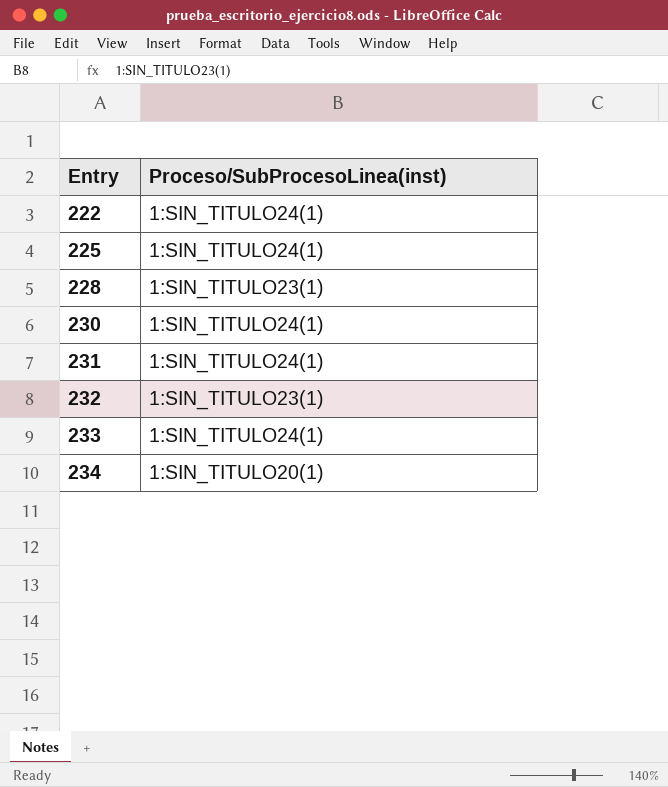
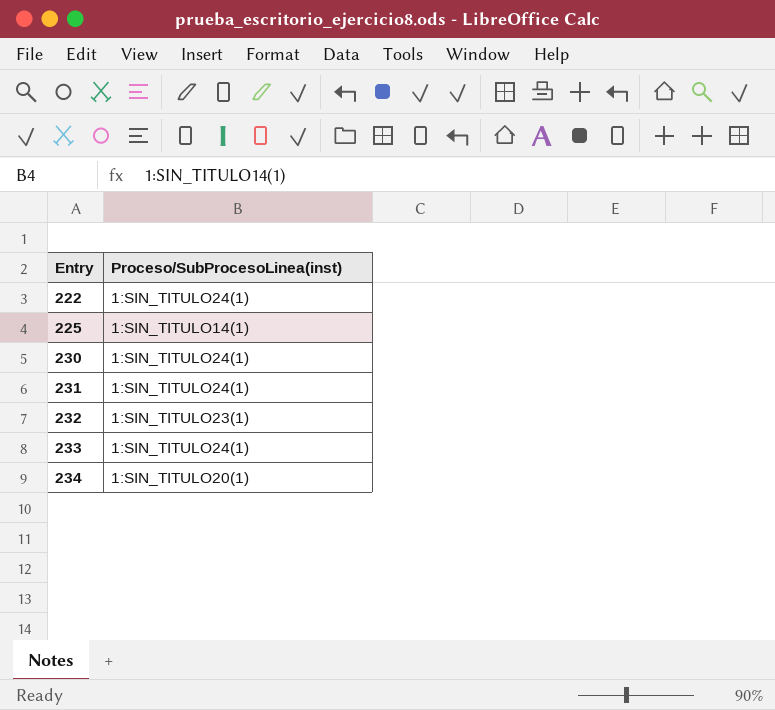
row 228: 1:SIN_TITULO23(1) -> none
225 | Proceso/SubProcesoLinea(inst): 1:SIN_TITULO24(1) -> 1:SIN_TITULO14(1)

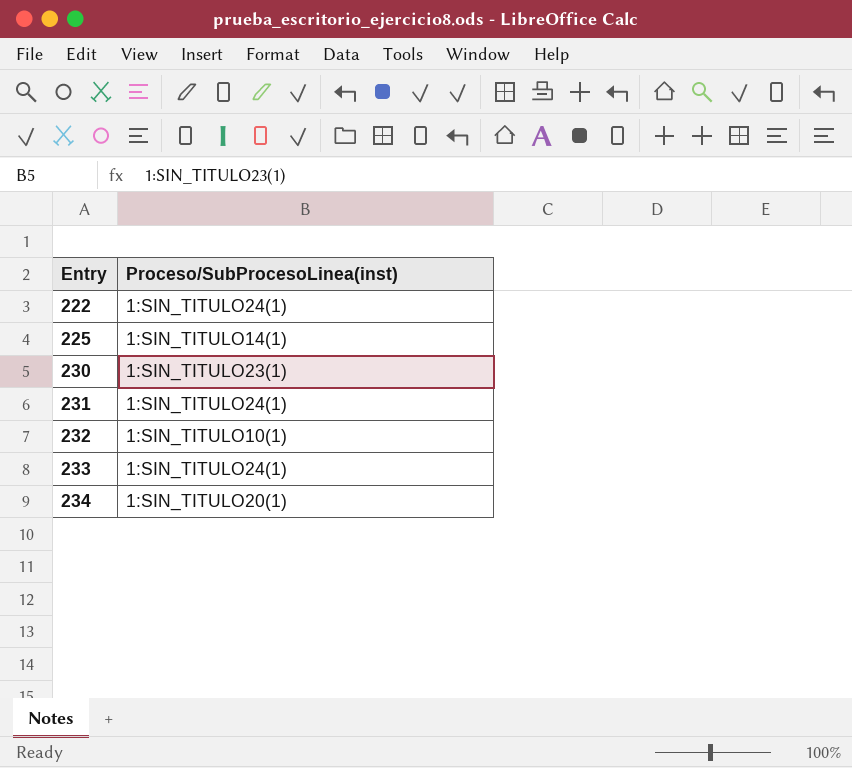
230 | Proceso/SubProcesoLinea(inst): 1:SIN_TITULO24(1) -> 1:SIN_TITULO23(1)
232 | Proceso/SubProcesoLinea(inst): 1:SIN_TITULO23(1) -> 1:SIN_TITULO10(1)

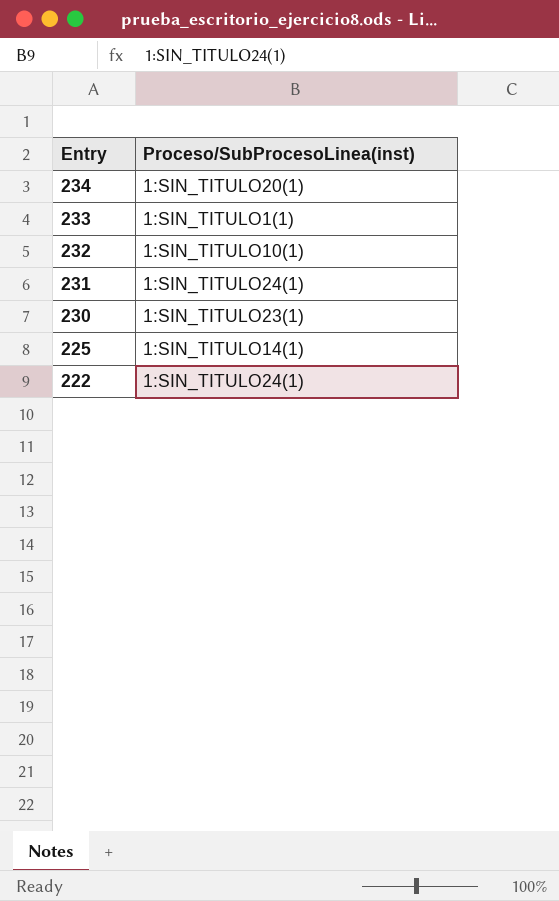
row order: Entry ascending -> Entry descending
233 | Proceso/SubProcesoLinea(inst): 1:SIN_TITULO24(1) -> 1:SIN_TITULO1(1)

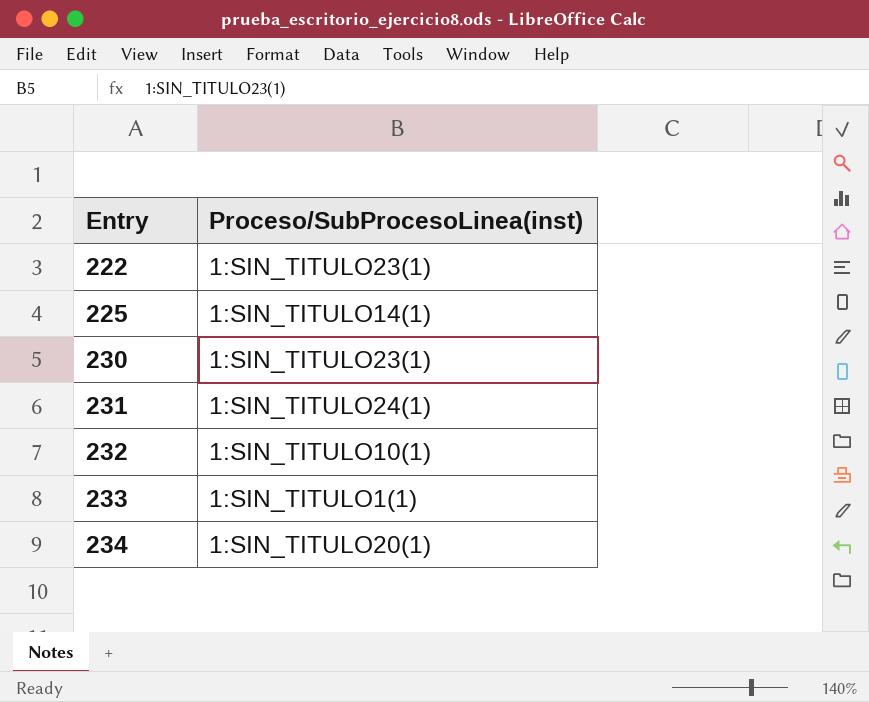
row order: Entry descending -> Entry ascending
222 | Proceso/SubProcesoLinea(inst): 1:SIN_TITULO24(1) -> 1:SIN_TITULO23(1)

